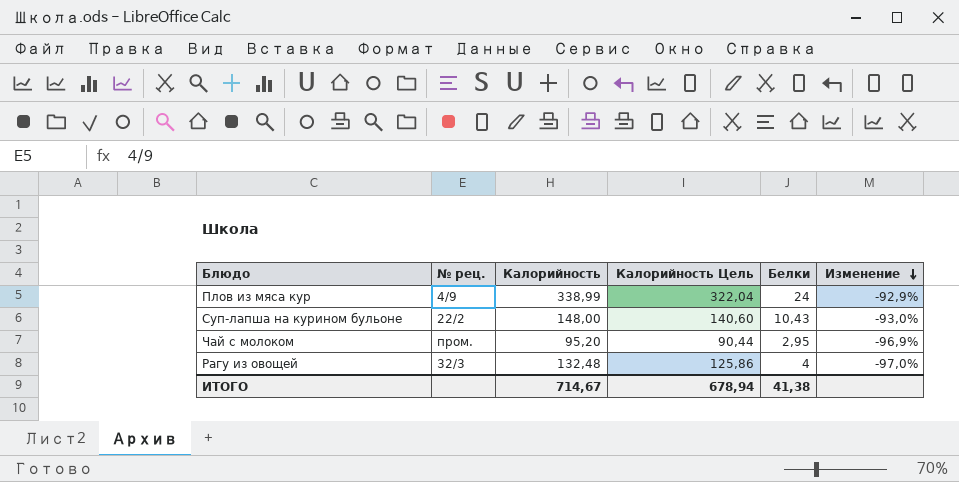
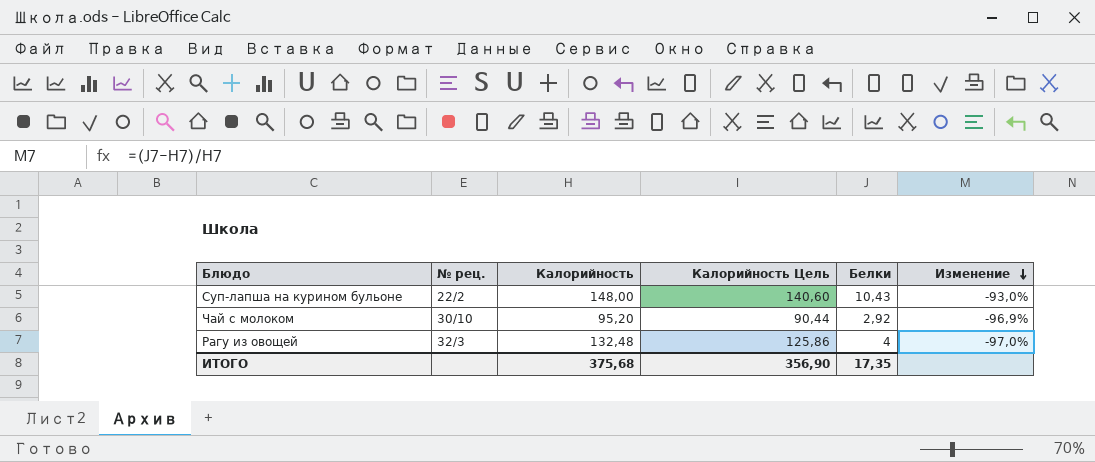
row Плов из мяса кур: 4/9 | 338,99 | 322,04 | 24 | -92,9% -> none
Чай с молоком | № рец.: пром. -> 30/10
Чай с молоком | Белки: 2,95 -> 2,92
ИТОГО | Калорийность: 714,67 -> 375,68
ИТОГО | Калорийность Цель: 678,94 -> 356,90
ИТОГО | Белки: 41,38 -> 17,35

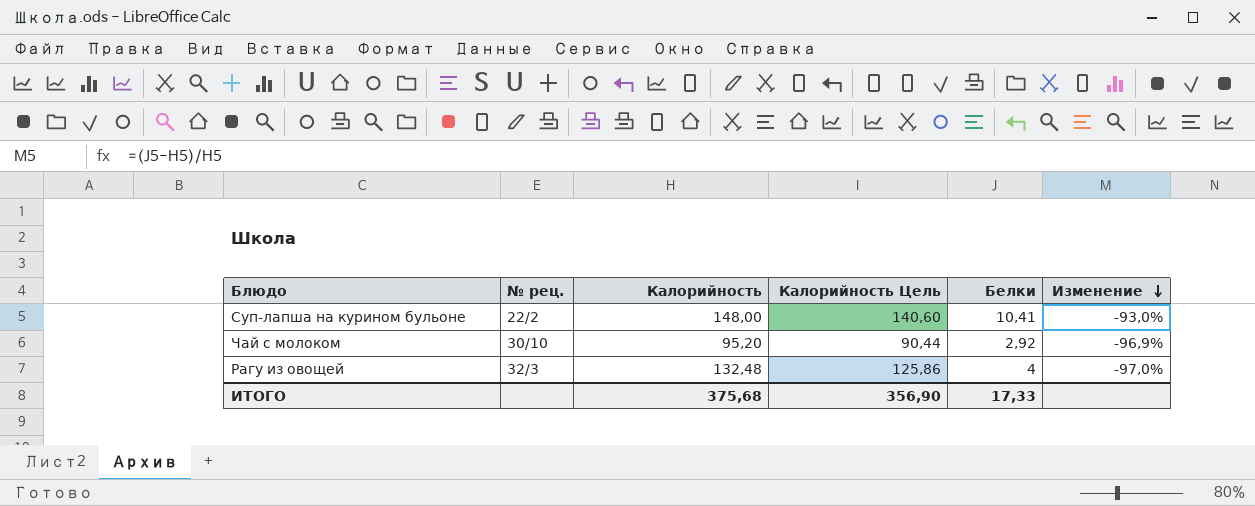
Суп-лапша на курином бульоне | Белки: 10,43 -> 10,41
ИТОГО | Белки: 17,35 -> 17,33

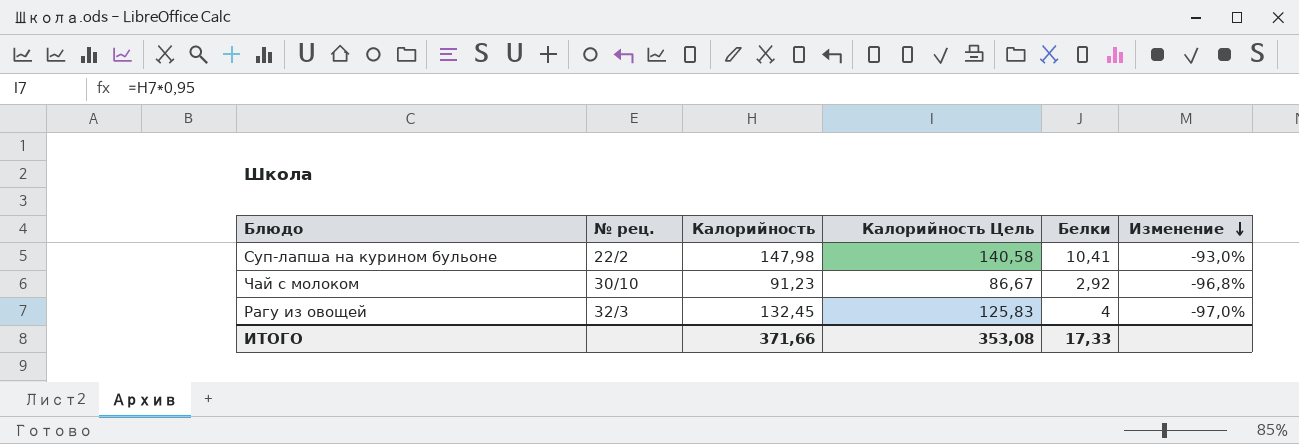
Суп-лапша на курином бульоне | Калорийность: 148,00 -> 147,98
Суп-лапша на курином бульоне | Калорийность Цель: 140,60 -> 140,58
Чай с молоком | Калорийность: 95,20 -> 91,23
Чай с молоком | Калорийность Цель: 90,44 -> 86,67
Чай с молоком | Изменение: -96,9% -> -96,8%
Рагу из овощей | Калорийность: 132,48 -> 132,45
Рагу из овощей | Калорийность Цель: 125,86 -> 125,83
ИТОГО | Калорийность: 375,68 -> 371,66
ИТОГО | Калорийность Цель: 356,90 -> 353,08

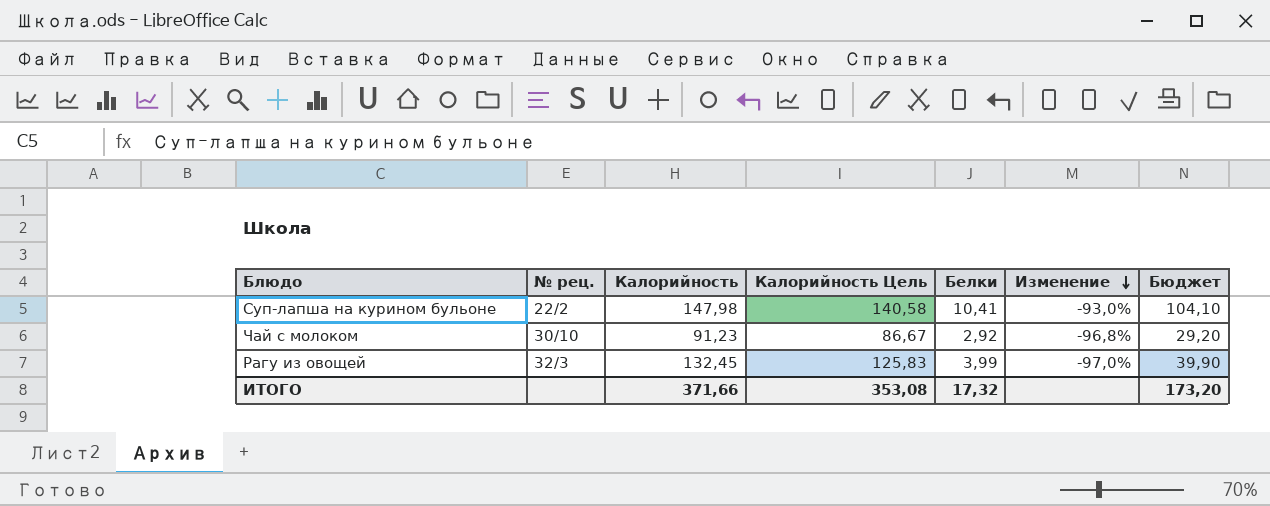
column Бюджет | formula: none -> [Белки] * 10
Рагу из овощей | Белки: 4 -> 3,99
ИТОГО | Белки: 17,33 -> 17,32

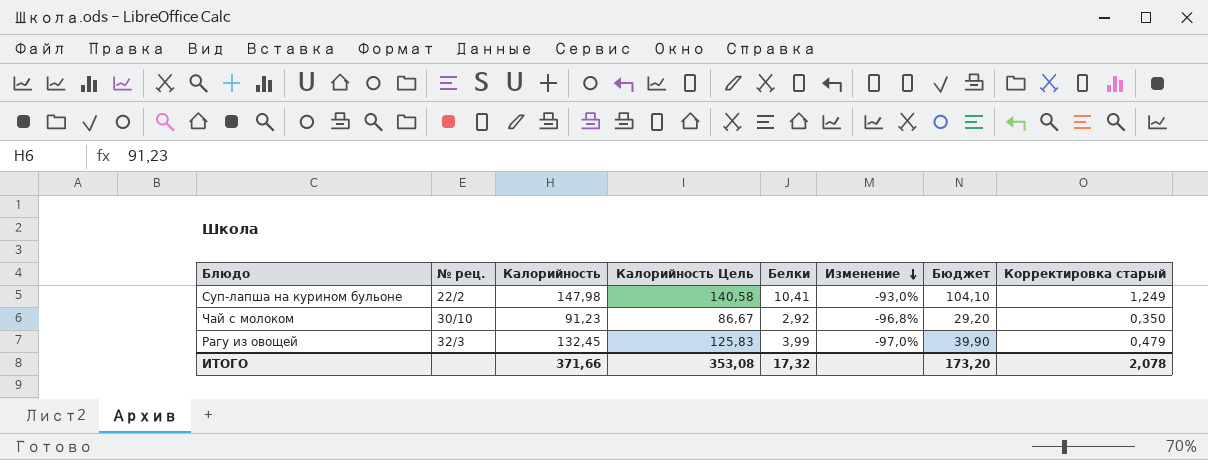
column Корректировка старый | formula: none -> [Белки] * 0,12

